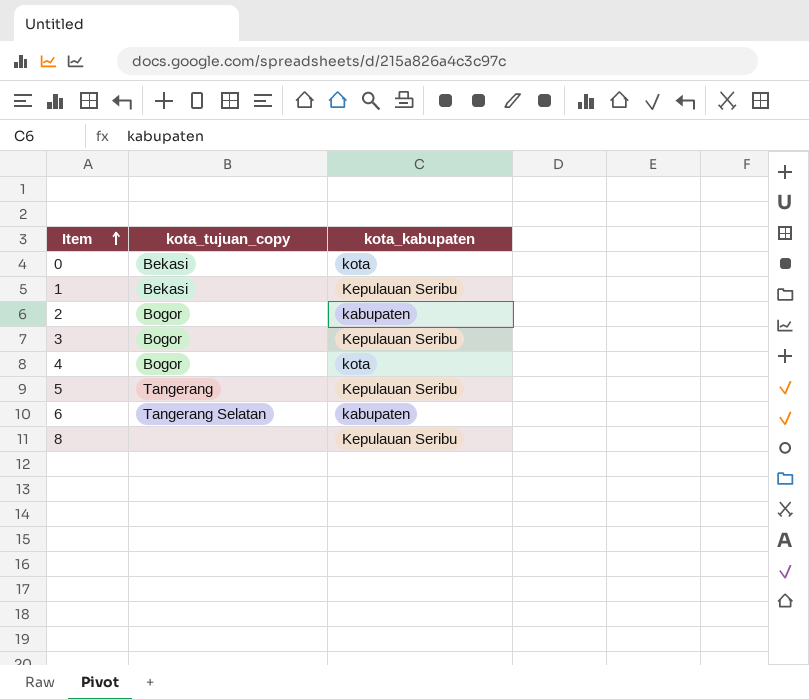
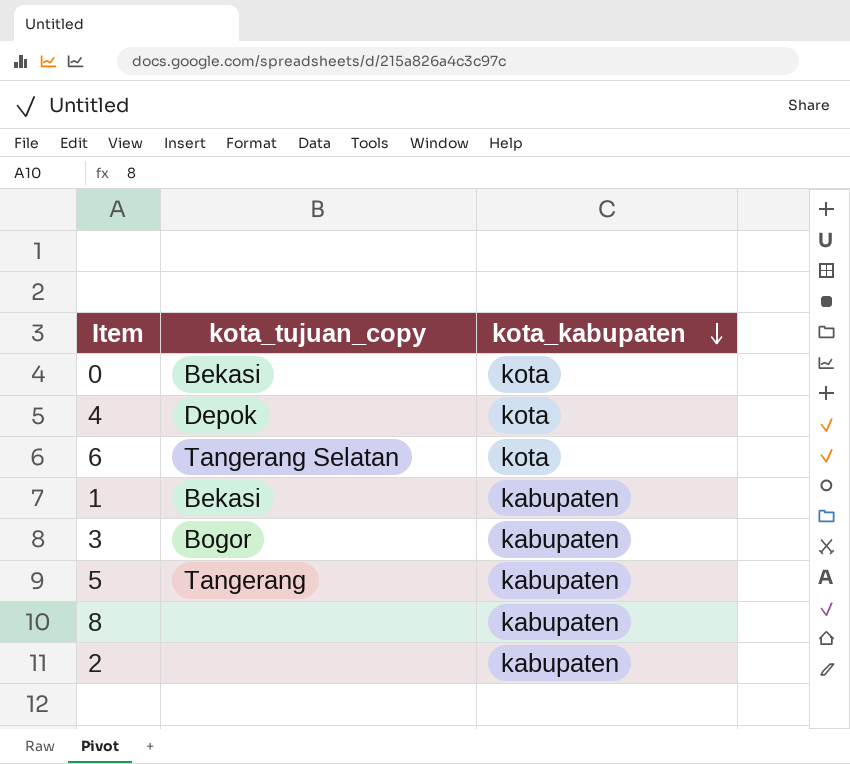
row order: Item ascending -> kota_kabupaten descending
4 | kota_tujuan_copy: Bogor -> Depok
6 | kota_kabupaten: kabupaten -> kota
1 | kota_kabupaten: Kepulauan Seribu -> kabupaten
3 | kota_kabupaten: Kepulauan Seribu -> kabupaten
5 | kota_kabupaten: Kepulauan Seribu -> kabupaten
8 | kota_kabupaten: Kepulauan Seribu -> kabupaten
2 | kota_tujuan_copy: Bogor -> none

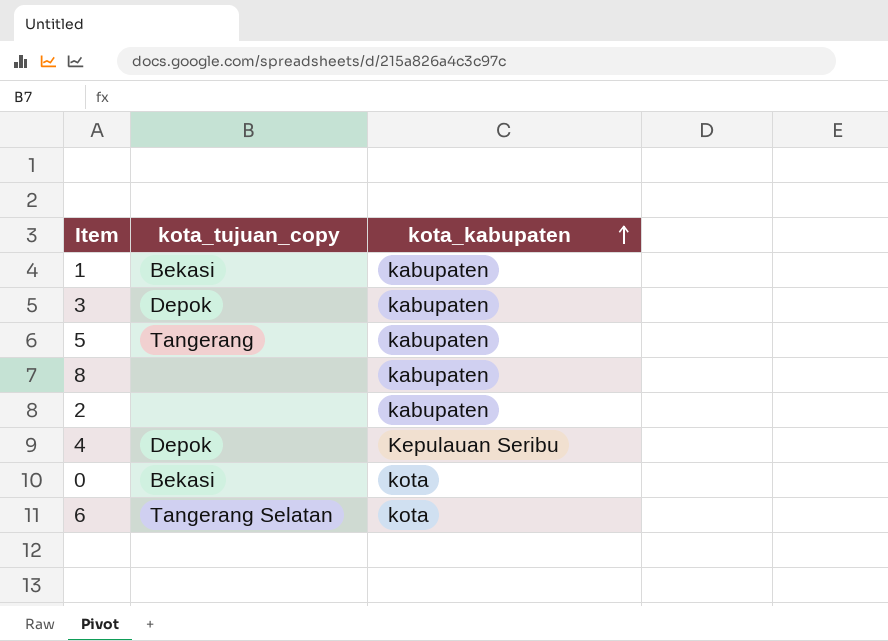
row order: kota_kabupaten descending -> kota_kabupaten ascending
3 | kota_tujuan_copy: Bogor -> Depok
4 | kota_kabupaten: kota -> Kepulauan Seribu

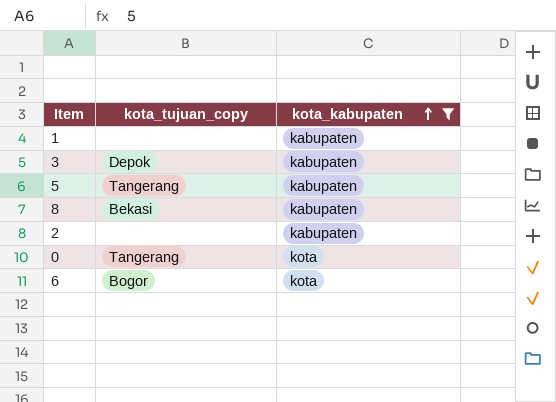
filter: none -> kota_kabupaten != Kepulauan Seribu
1 | kota_tujuan_copy: Bekasi -> none
8 | kota_tujuan_copy: none -> Bekasi
0 | kota_tujuan_copy: Bekasi -> Tangerang
6 | kota_tujuan_copy: Tangerang Selatan -> Bogor

